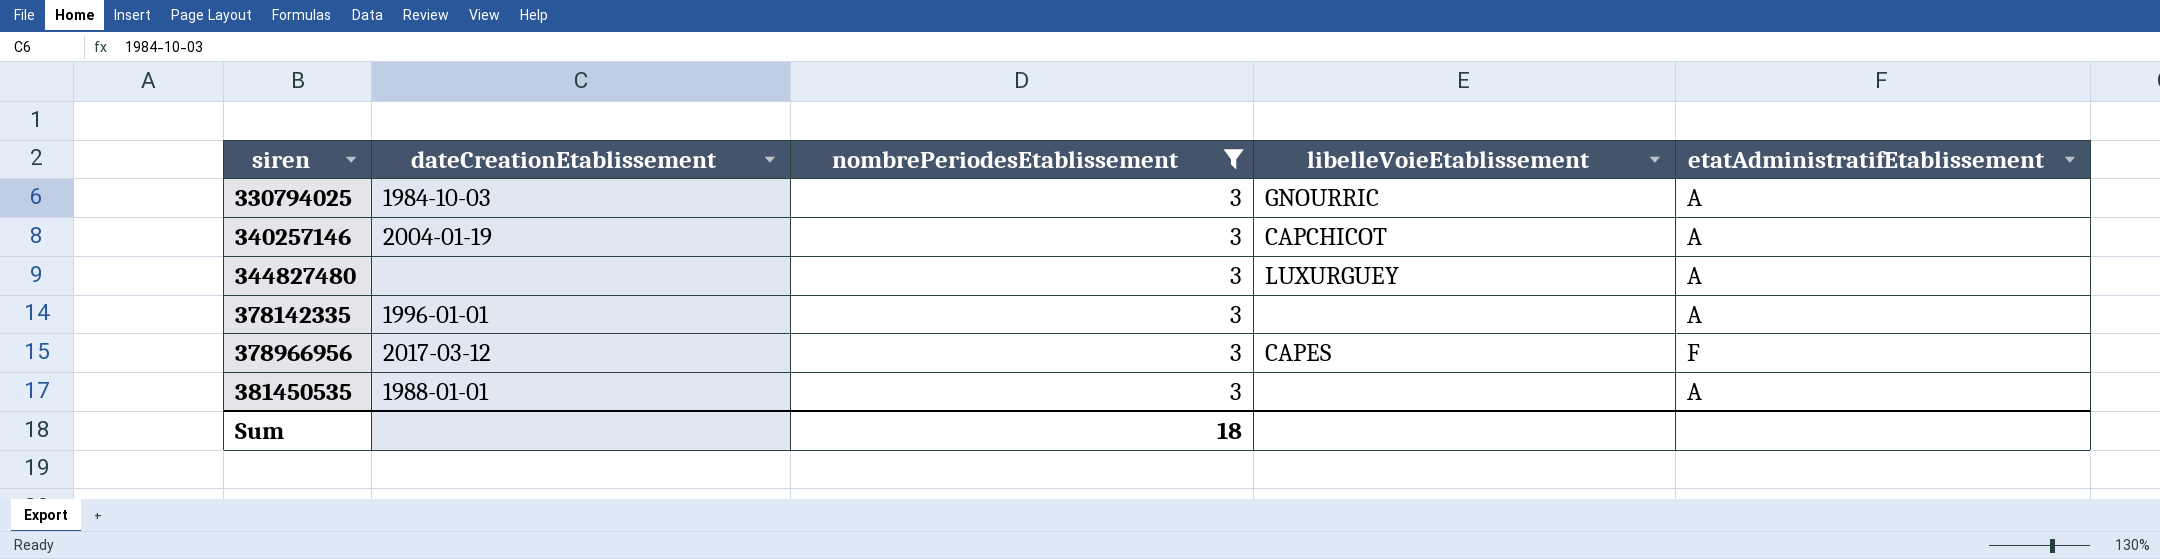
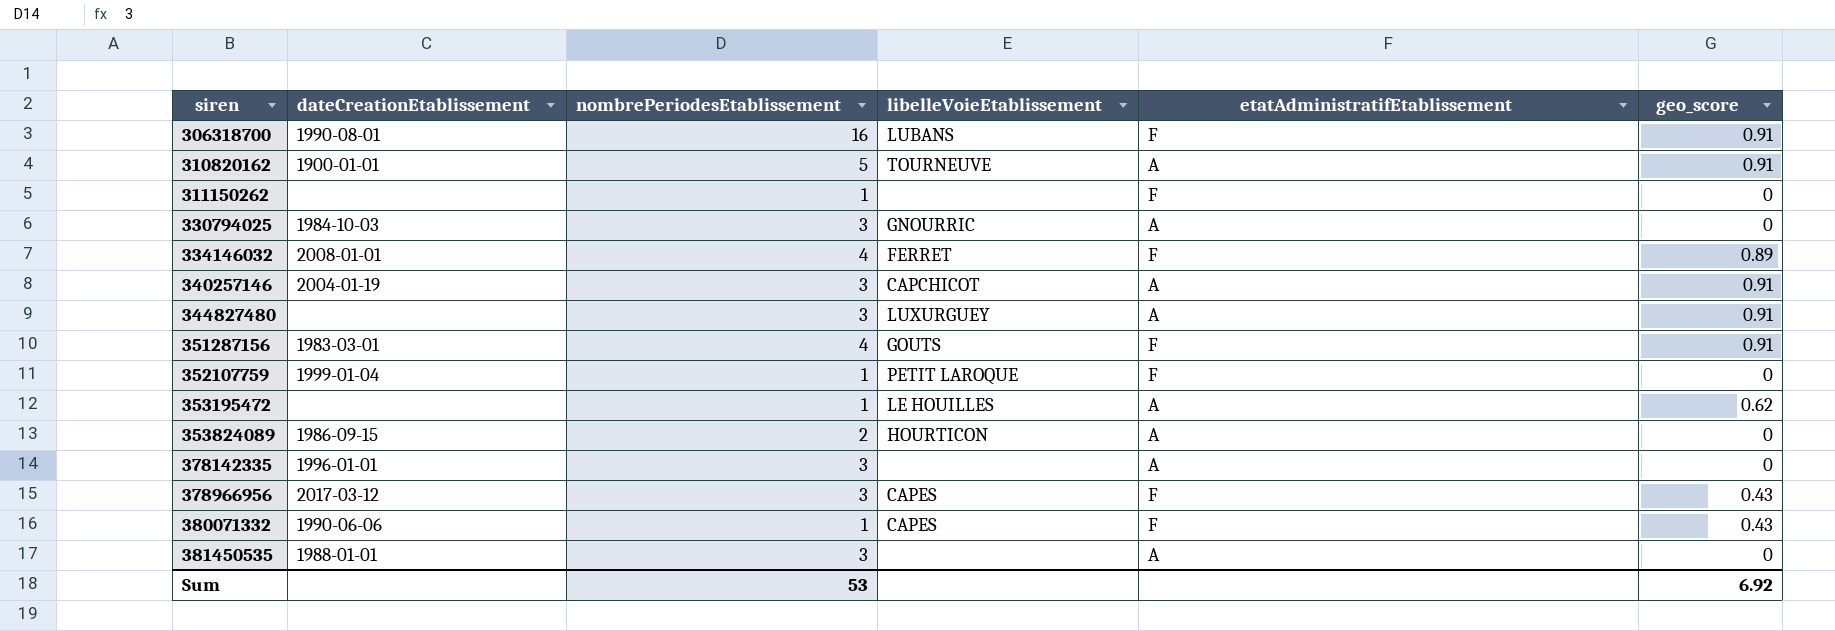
filter: nombrePeriodesEtablissement = 3 -> none
column geo_score | position: none -> 6
Sum | nombrePeriodesEtablissement: 18 -> 53

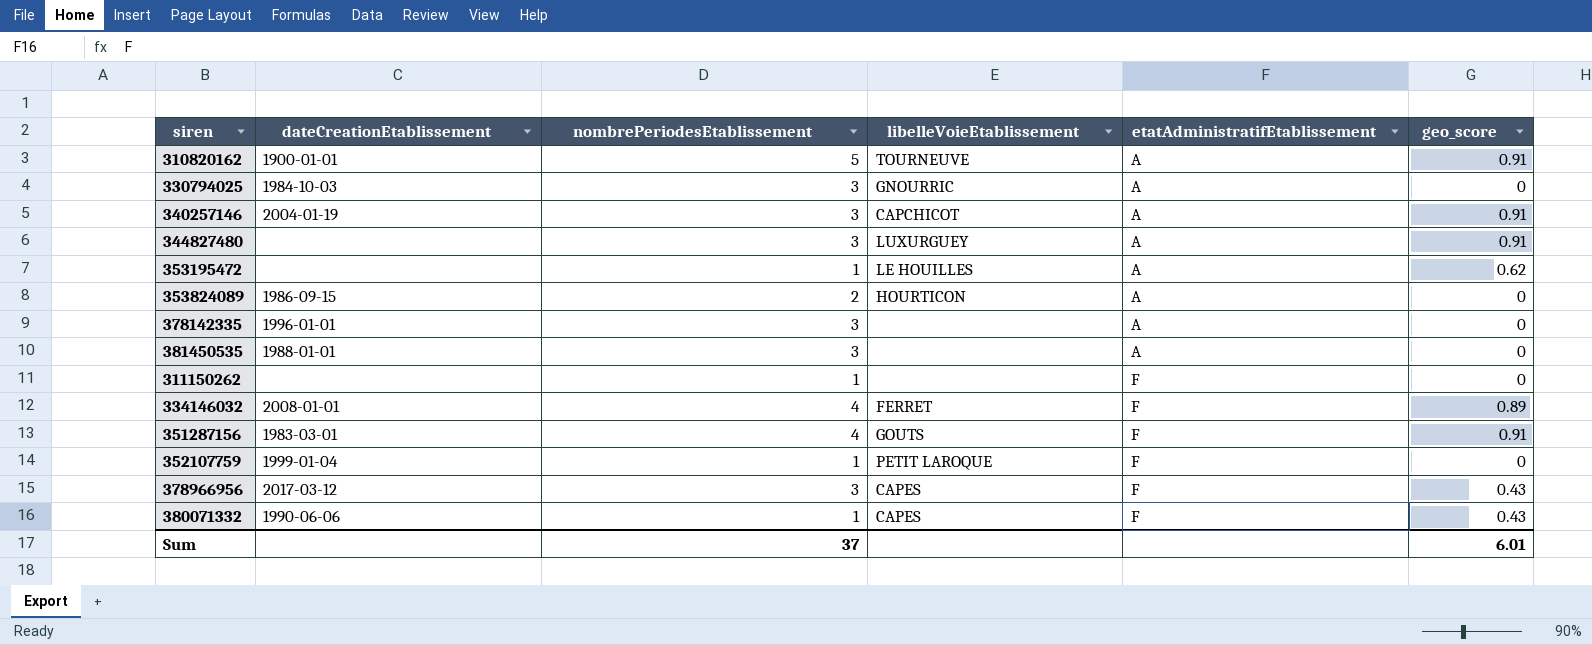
row order: siren ascending -> etatAdministratifEtablissement ascending
row 306318700: 1990-08-01 | 16 | LUBANS | F | 0.91 -> none
Sum | nombrePeriodesEtablissement: 53 -> 37
Sum | geo_score: 6.92 -> 6.01

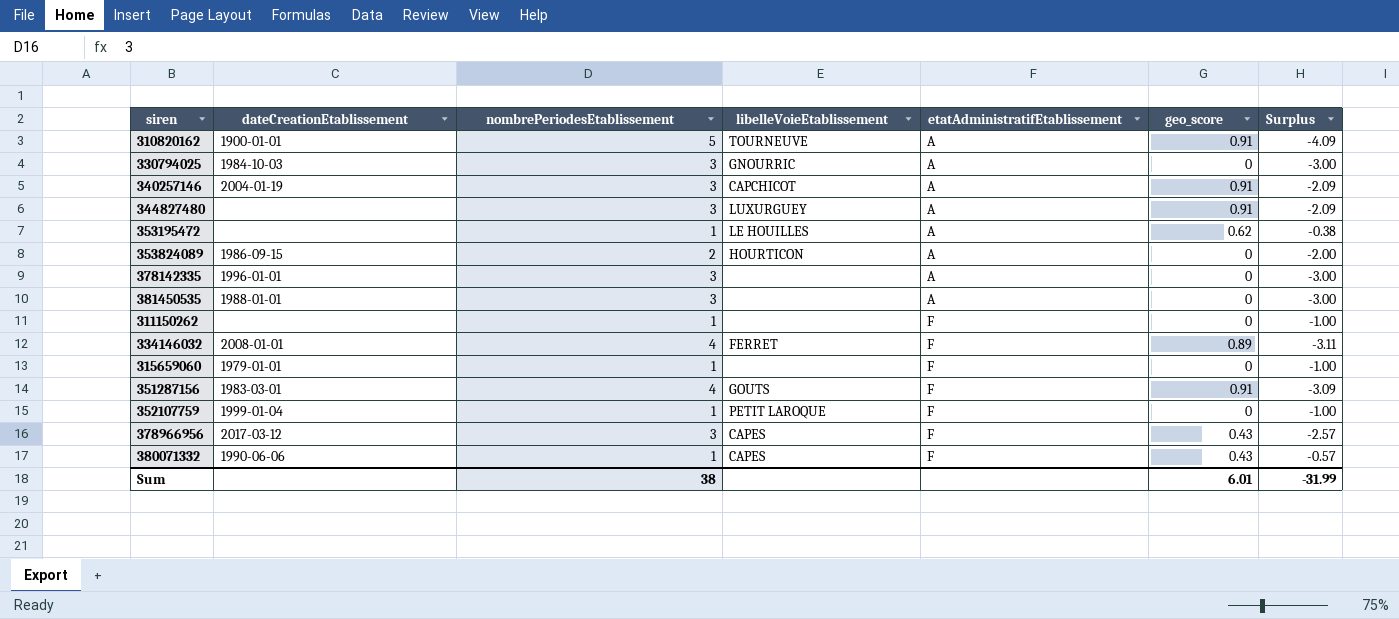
column Surplus | formula: none -> [geo_score] - [nombrePeriodesEtablissement]
row 315659060: none -> 1979-01-01 | 1 | none | F | 0 | -1.00
Sum | nombrePeriodesEtablissement: 37 -> 38

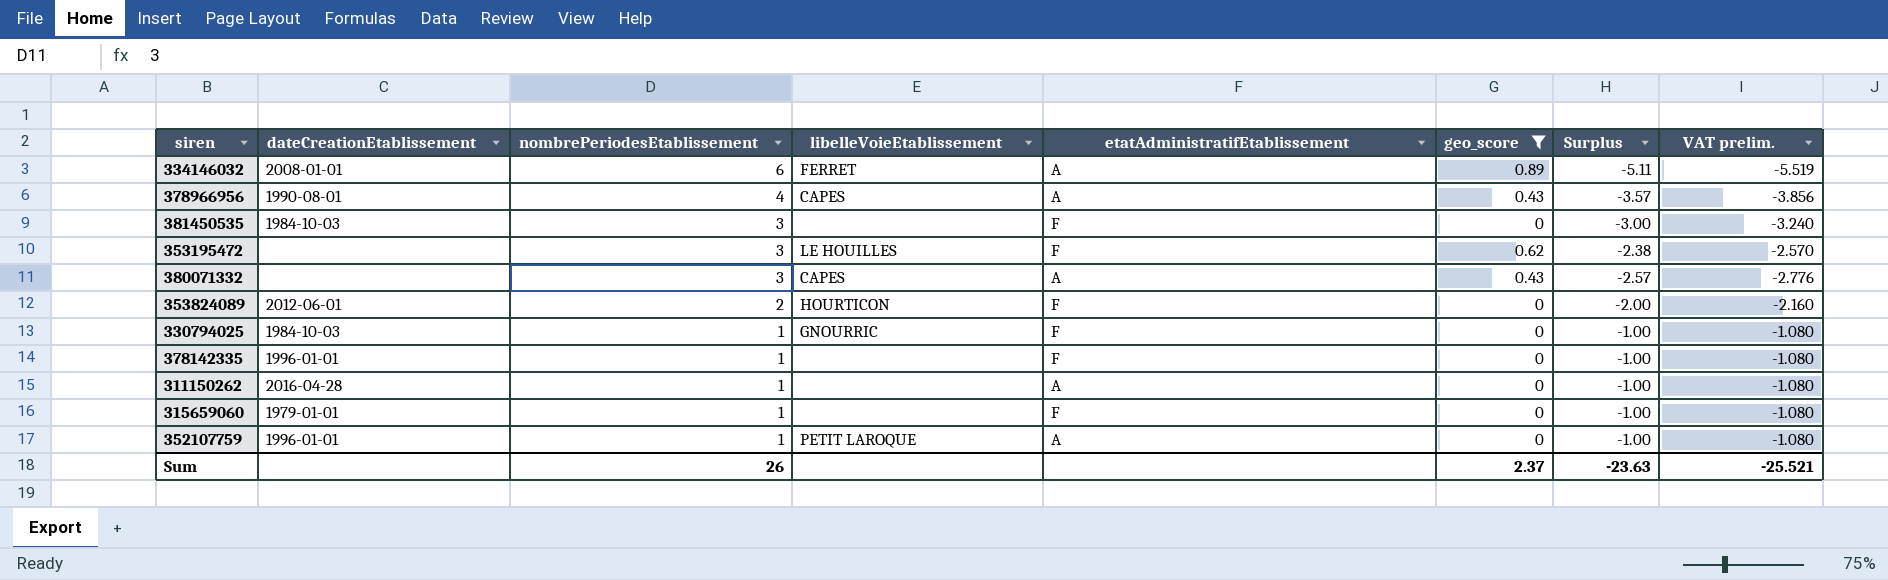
filter: none -> geo_score != 0.91
row order: etatAdministratifEtablissement ascending -> nombrePeriodesEtablissement descending
column VAT prelim. | formula: none -> [Surplus] * 1.08
334146032 | nombrePeriodesEtablissement: 4 -> 6
334146032 | etatAdministratifEtablissement: F -> A
334146032 | Surplus: -3.11 -> -5.11
378966956 | dateCreationEtablissement: 2017-03-12 -> 1990-08-01
378966956 | nombrePeriodesEtablissement: 3 -> 4
378966956 | etatAdministratifEtablissement: F -> A
378966956 | Surplus: -2.57 -> -3.57
381450535 | dateCreationEtablissement: 1988-01-01 -> 1984-10-03
381450535 | etatAdministratifEtablissement: A -> F
353195472 | nombrePeriodesEtablissement: 1 -> 3
353195472 | etatAdministratifEtablissement: A -> F
353195472 | Surplus: -0.38 -> -2.38
380071332 | dateCreationEtablissement: 1990-06-06 -> none
380071332 | nombrePeriodesEtablissement: 1 -> 3
380071332 | etatAdministratifEtablissement: F -> A
380071332 | Surplus: -0.57 -> -2.57
353824089 | dateCreationEtablissement: 1986-09-15 -> 2012-06-01
353824089 | etatAdministratifEtablissement: A -> F
330794025 | nombrePeriodesEtablissement: 3 -> 1
330794025 | etatAdministratifEtablissement: A -> F
330794025 | Surplus: -3.00 -> -1.00
378142335 | nombrePeriodesEtablissement: 3 -> 1
378142335 | etatAdministratifEtablissement: A -> F
378142335 | Surplus: -3.00 -> -1.00
311150262 | dateCreationEtablissement: none -> 2016-04-28
311150262 | etatAdministratifEtablissement: F -> A
352107759 | dateCreationEtablissement: 1999-01-04 -> 1996-01-01
352107759 | etatAdministratifEtablissement: F -> A
Sum | nombrePeriodesEtablissement: 38 -> 26
Sum | geo_score: 6.01 -> 2.37
Sum | Surplus: -31.99 -> -23.63

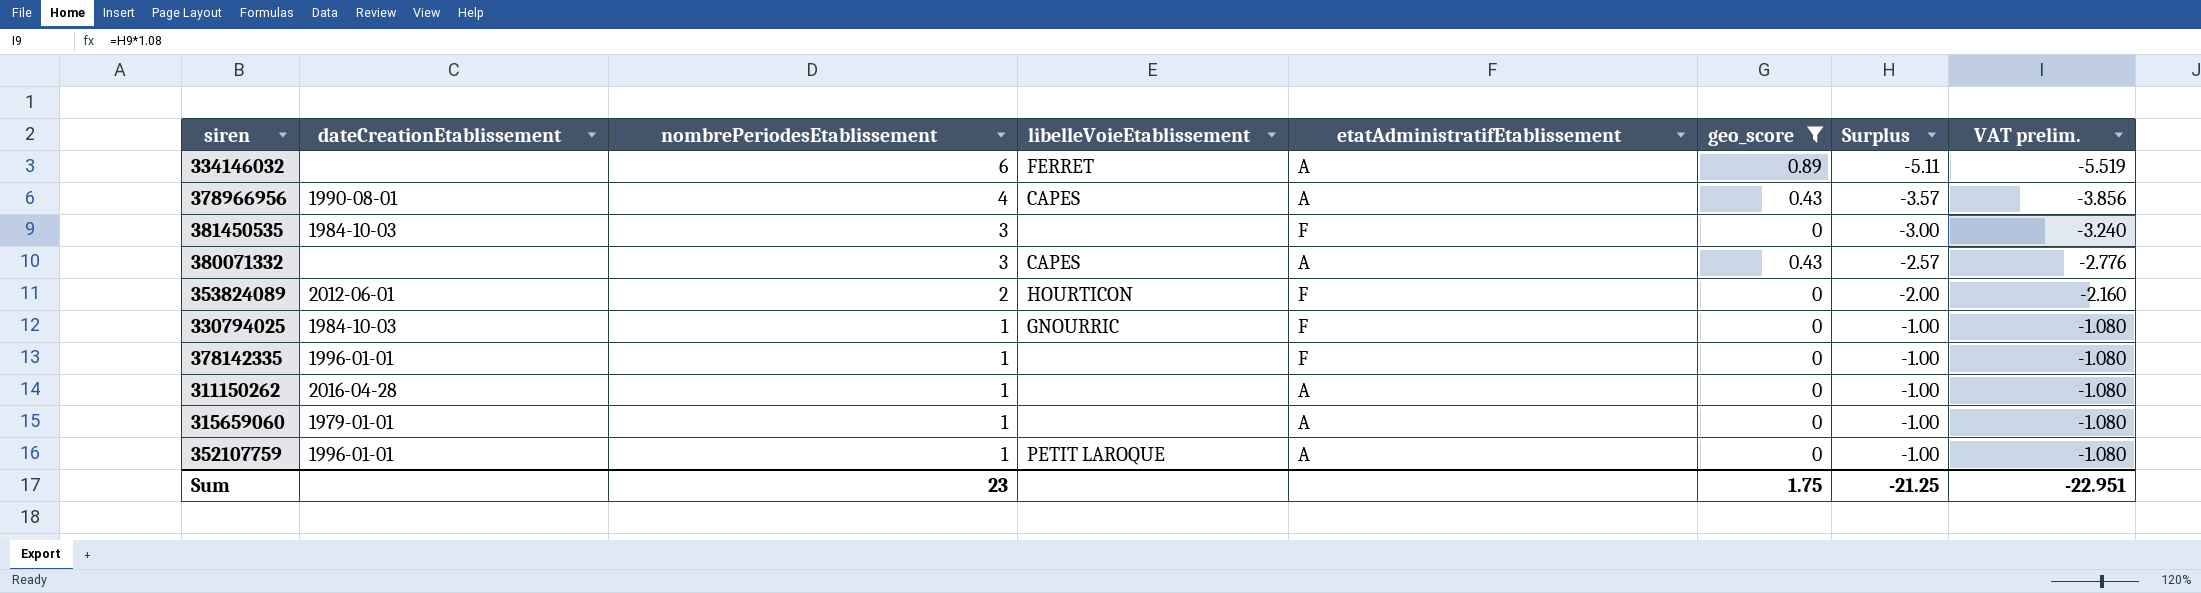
row 353195472: none | 3 | LE HOUILLES | F | 0.62 | -2.38 | -2.570 -> none
334146032 | dateCreationEtablissement: 2008-01-01 -> none
315659060 | etatAdministratifEtablissement: F -> A
Sum | nombrePeriodesEtablissement: 26 -> 23
Sum | geo_score: 2.37 -> 1.75
Sum | Surplus: -23.63 -> -21.25
Sum | VAT prelim.: -25.521 -> -22.951

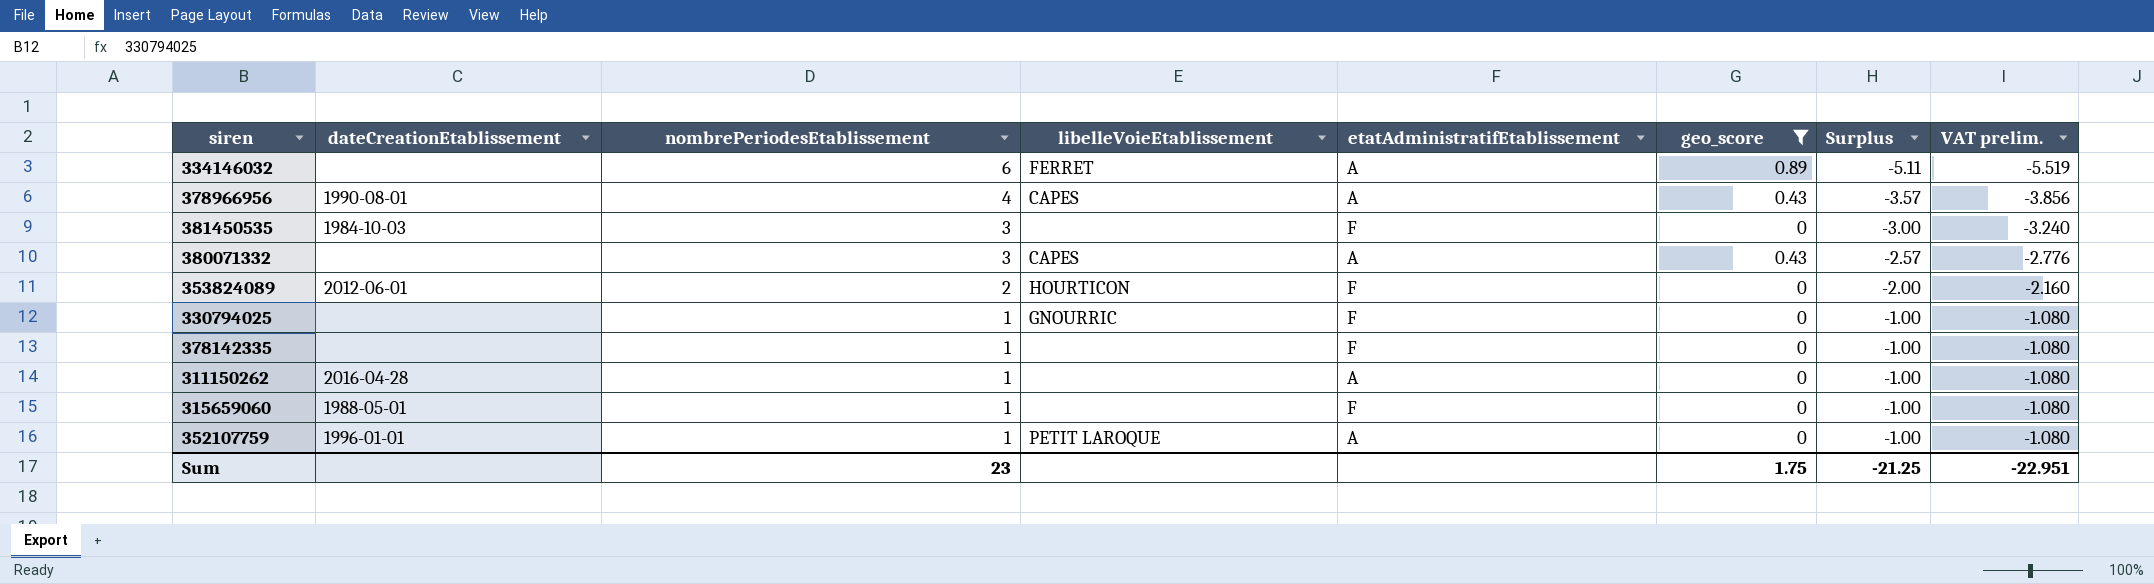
330794025 | dateCreationEtablissement: 1984-10-03 -> none
378142335 | dateCreationEtablissement: 1996-01-01 -> none
315659060 | dateCreationEtablissement: 1979-01-01 -> 1988-05-01
315659060 | etatAdministratifEtablissement: A -> F

